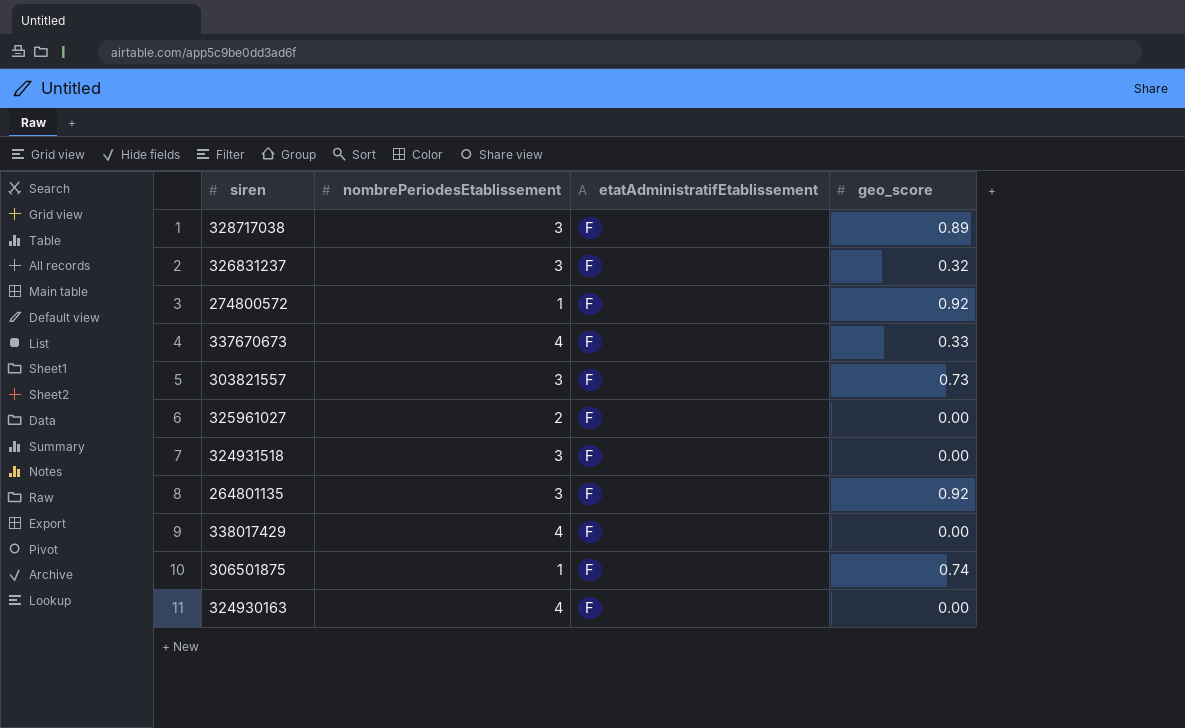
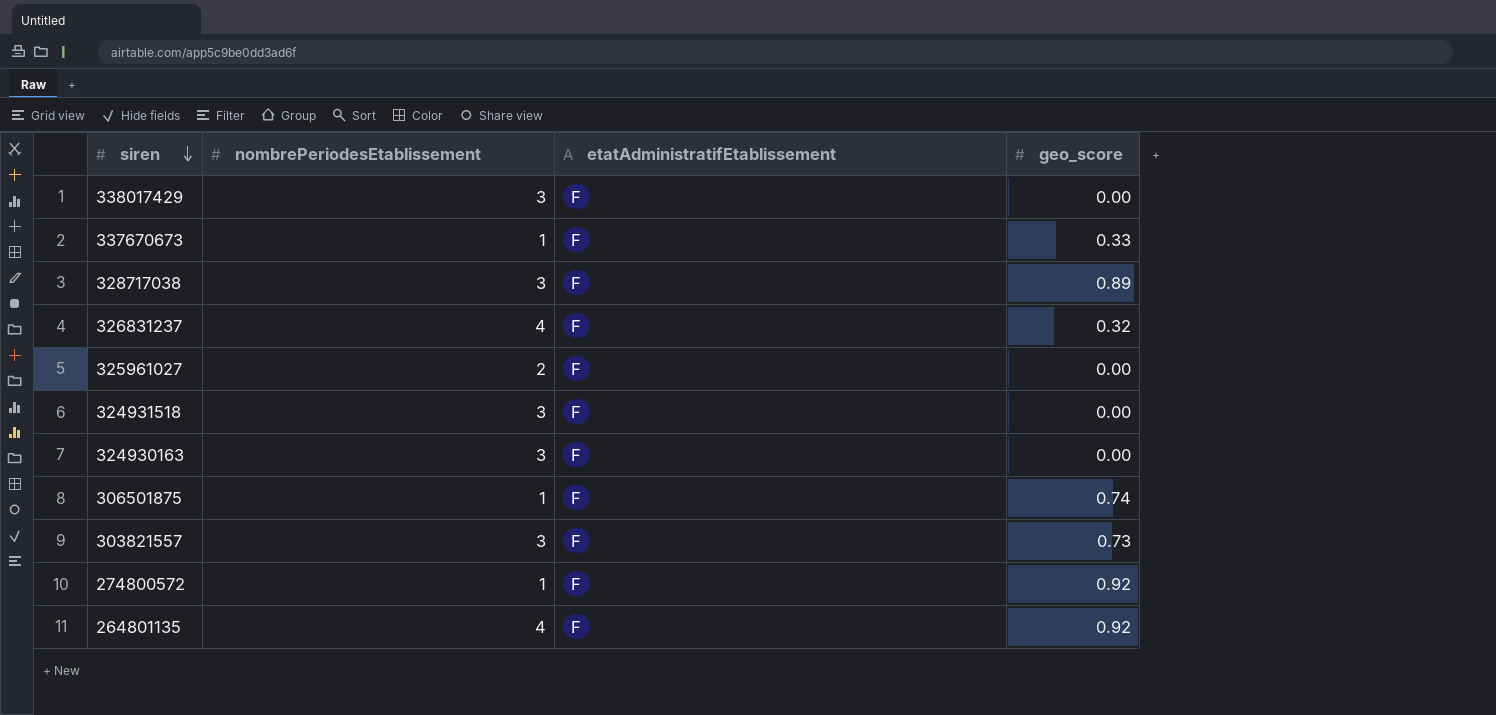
row order: none -> siren descending
338017429 | nombrePeriodesEtablissement: 4 -> 3
337670673 | nombrePeriodesEtablissement: 4 -> 1
326831237 | nombrePeriodesEtablissement: 3 -> 4
324930163 | nombrePeriodesEtablissement: 4 -> 3
264801135 | nombrePeriodesEtablissement: 3 -> 4

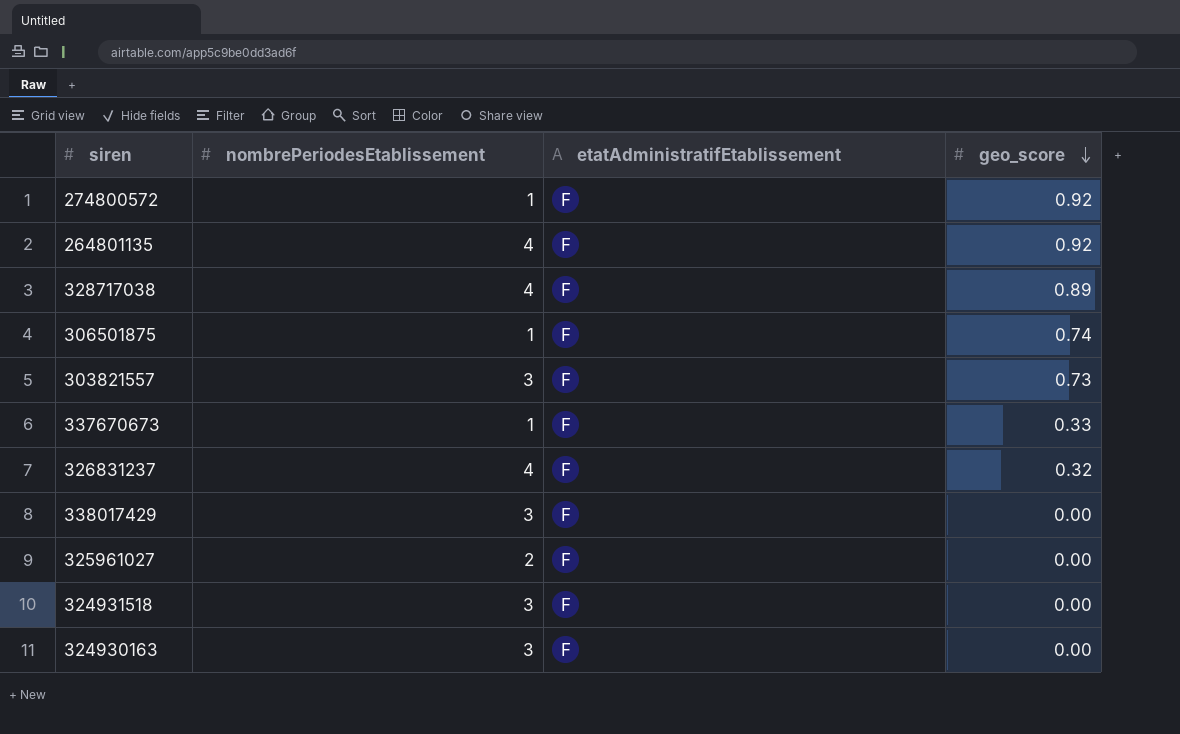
row order: siren descending -> geo_score descending
328717038 | nombrePeriodesEtablissement: 3 -> 4

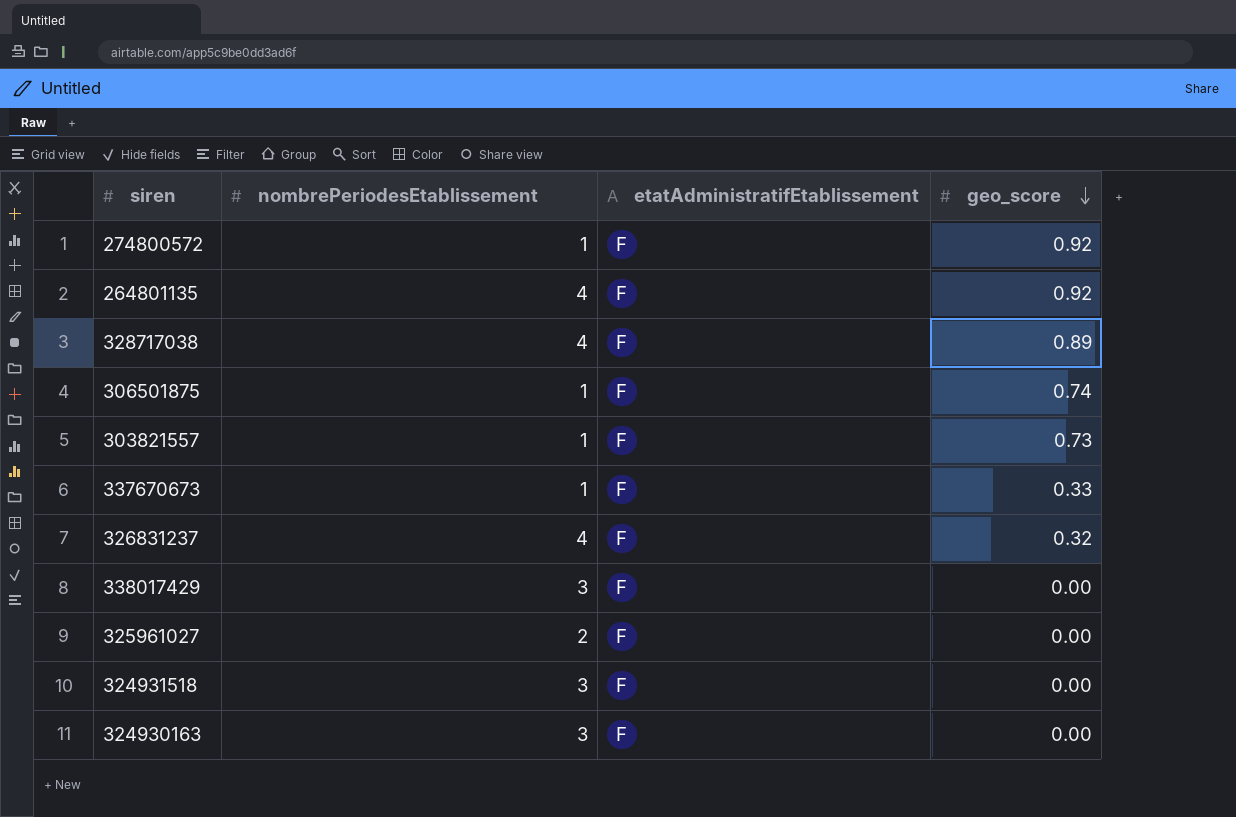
303821557 | nombrePeriodesEtablissement: 3 -> 1

